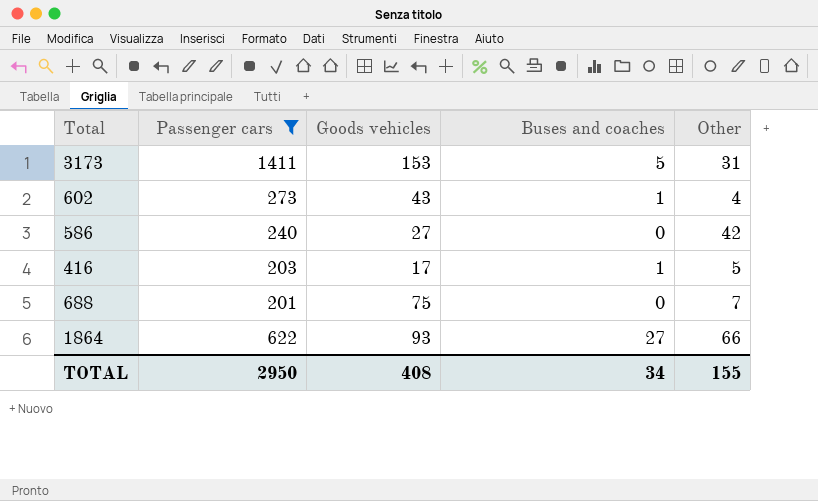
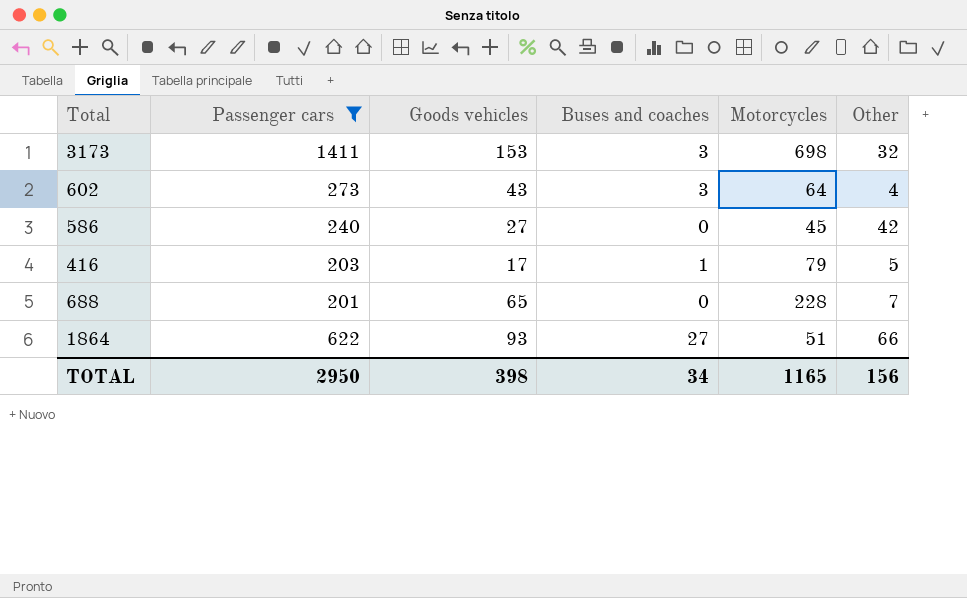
column Motorcycles | position: none -> 5
3173 | Buses and coaches: 5 -> 3
3173 | Other: 31 -> 32
602 | Buses and coaches: 1 -> 3
688 | Goods vehicles: 75 -> 65
TOTAL | Goods vehicles: 408 -> 398
TOTAL | Other: 155 -> 156

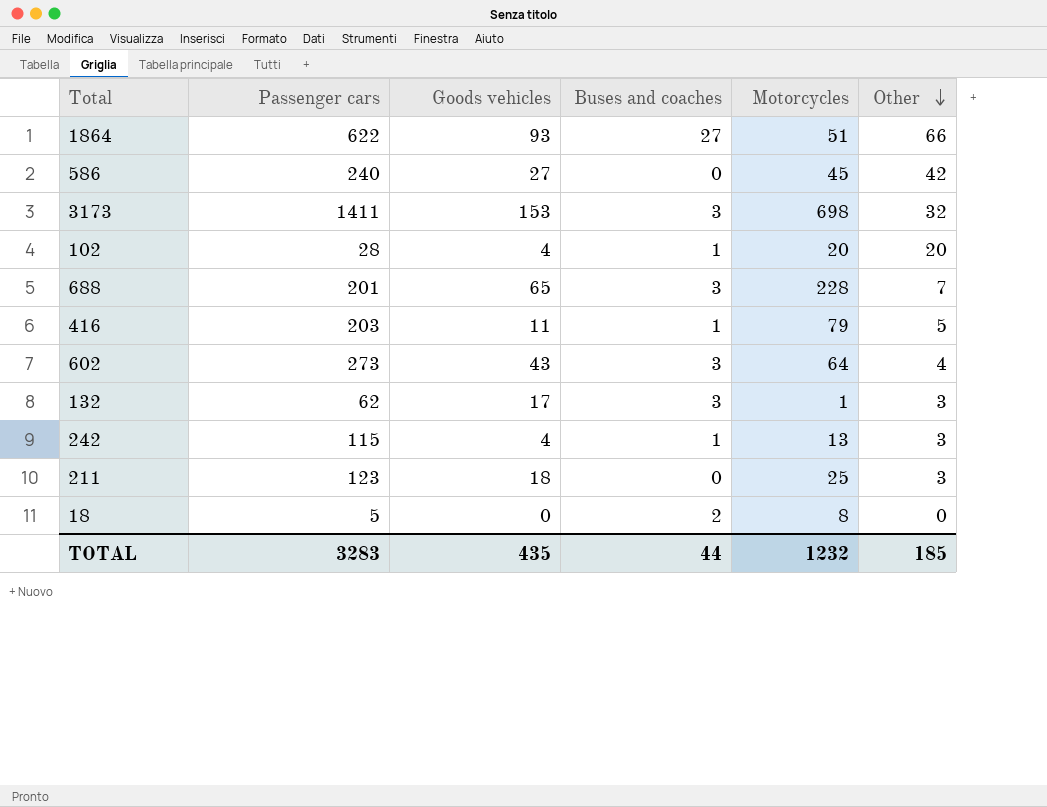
filter: Passenger cars >= 201 -> none
row order: none -> Other descending
688 | Buses and coaches: 0 -> 3
416 | Goods vehicles: 17 -> 11
TOTAL | Passenger cars: 2950 -> 3283
TOTAL | Goods vehicles: 398 -> 435
TOTAL | Buses and coaches: 34 -> 44
TOTAL | Motorcycles: 1165 -> 1232
TOTAL | Other: 156 -> 185

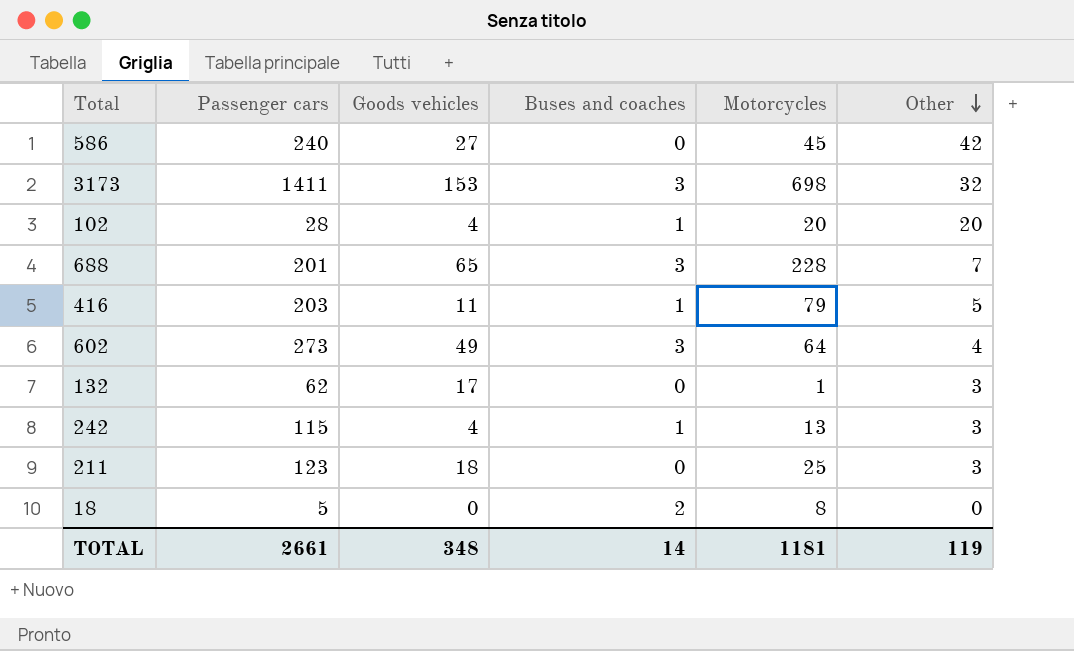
row 1864: 622 | 93 | 27 | 51 | 66 -> none
602 | Goods vehicles: 43 -> 49
132 | Buses and coaches: 3 -> 0
TOTAL | Passenger cars: 3283 -> 2661
TOTAL | Goods vehicles: 435 -> 348
TOTAL | Buses and coaches: 44 -> 14
TOTAL | Motorcycles: 1232 -> 1181
TOTAL | Other: 185 -> 119

